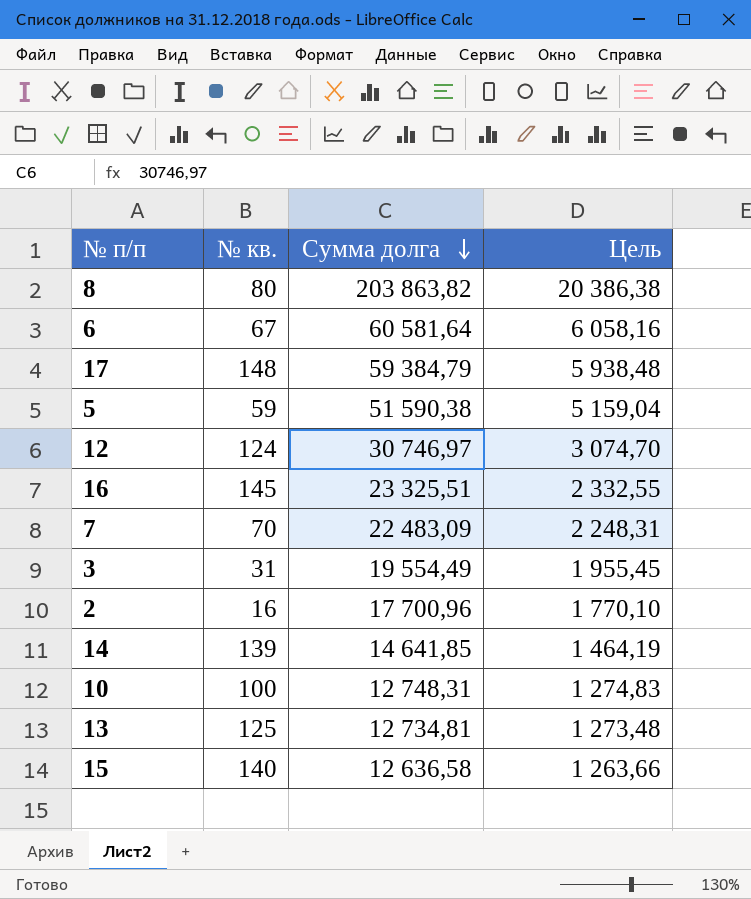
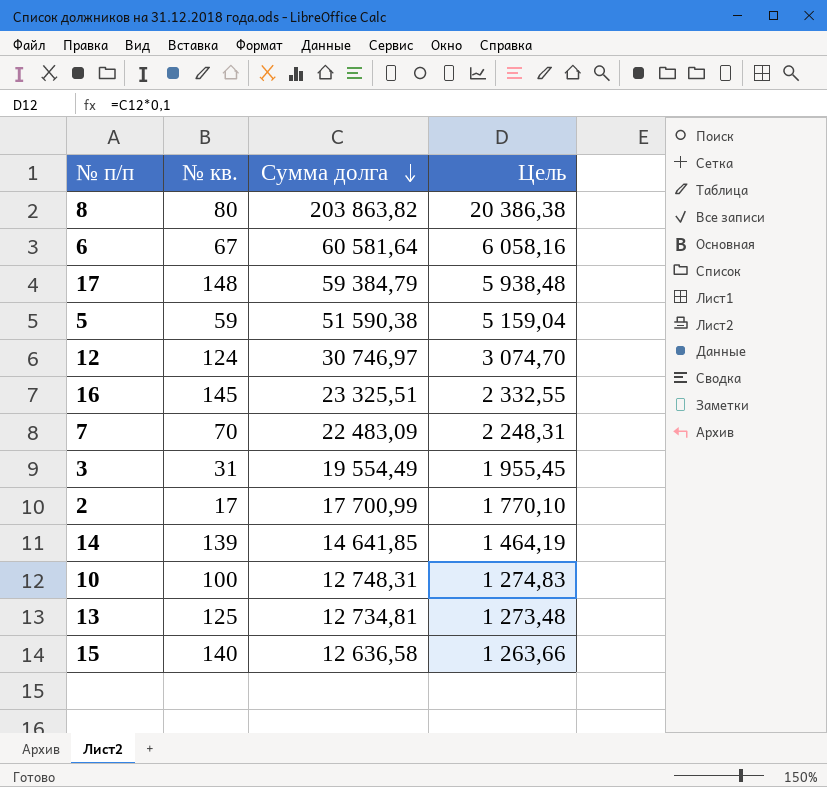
2 | № кв.: 16 -> 17
2 | Сумма долга: 17 700,96 -> 17 700,99

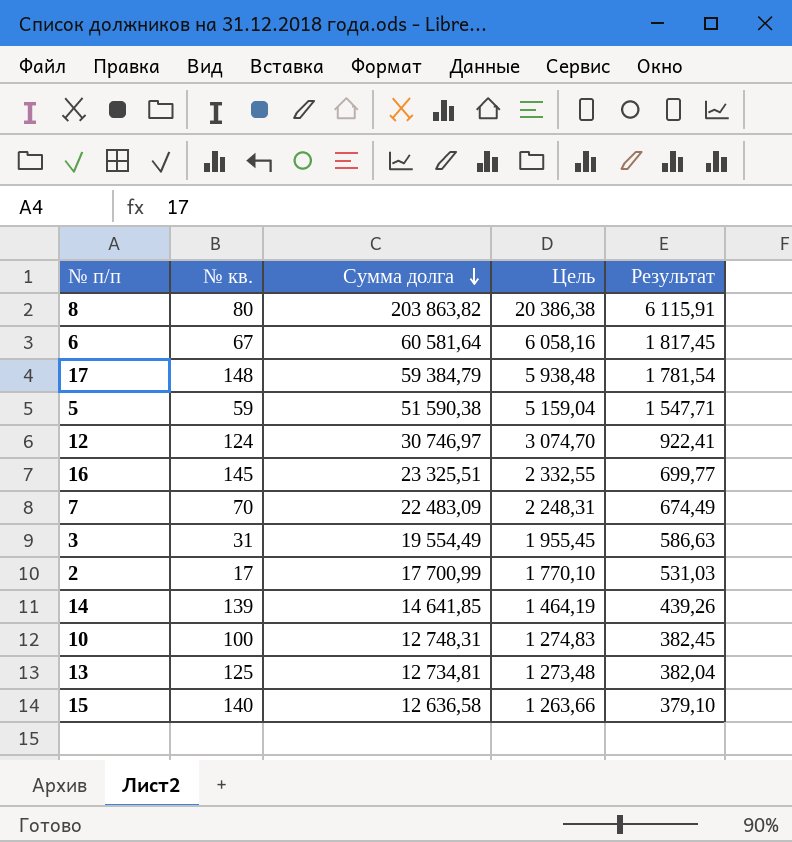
column Результат | formula: none -> [Сумма долга] * 0,03

